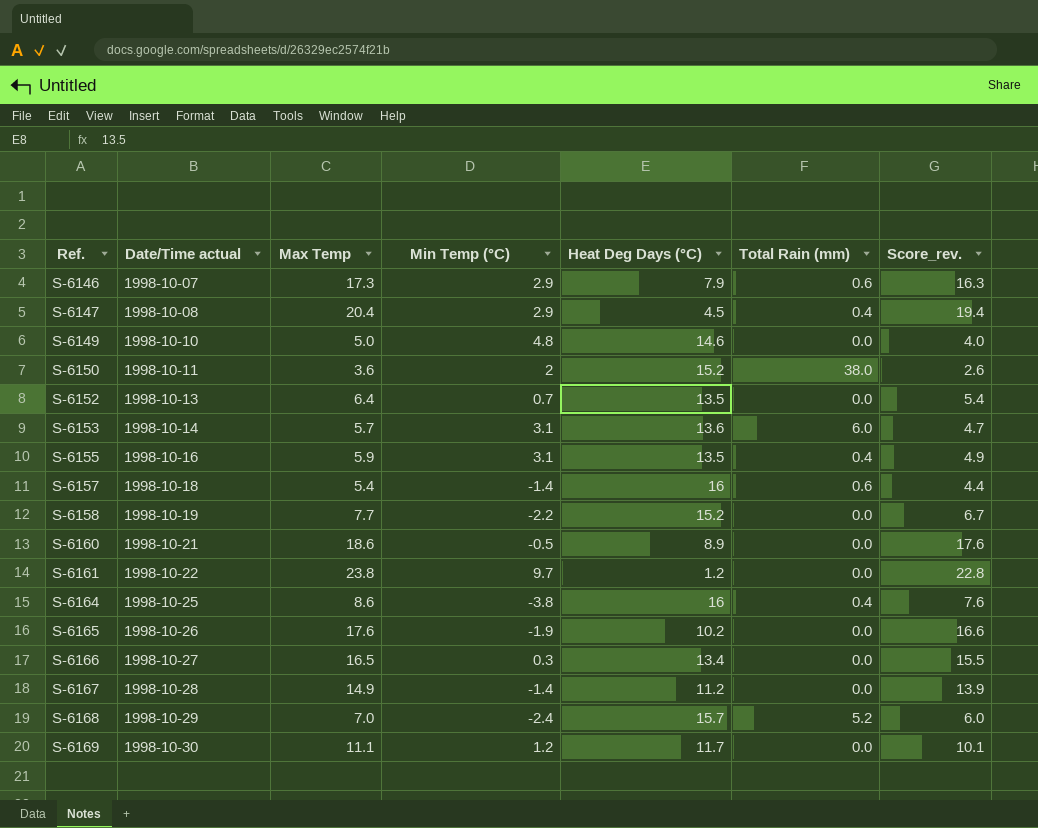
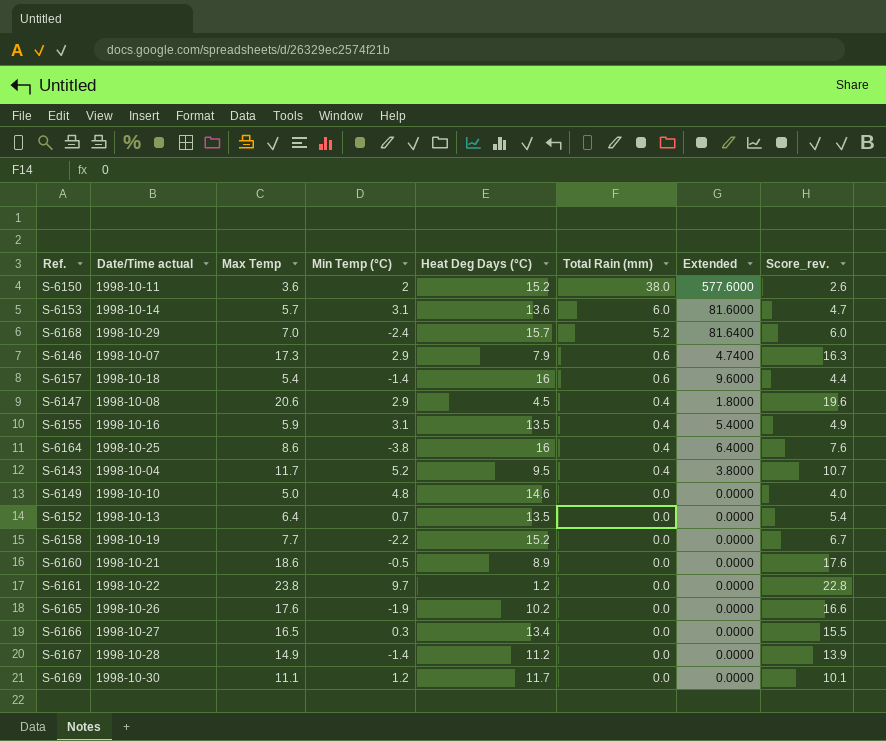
row order: Ref. ascending -> Total Rain (mm) descending
column Extended | formula: none -> [Heat Deg Days (°C)] * [Total Rain (mm)]
S-6147 | Max Temp: 20.4 -> 20.6
S-6147 | Score_rev.: 19.4 -> 19.6
row S-6143: none -> 1998-10-04 | 11.7 | 5.2 | 9.5 | 0.4 | 3.8000 | 10.7

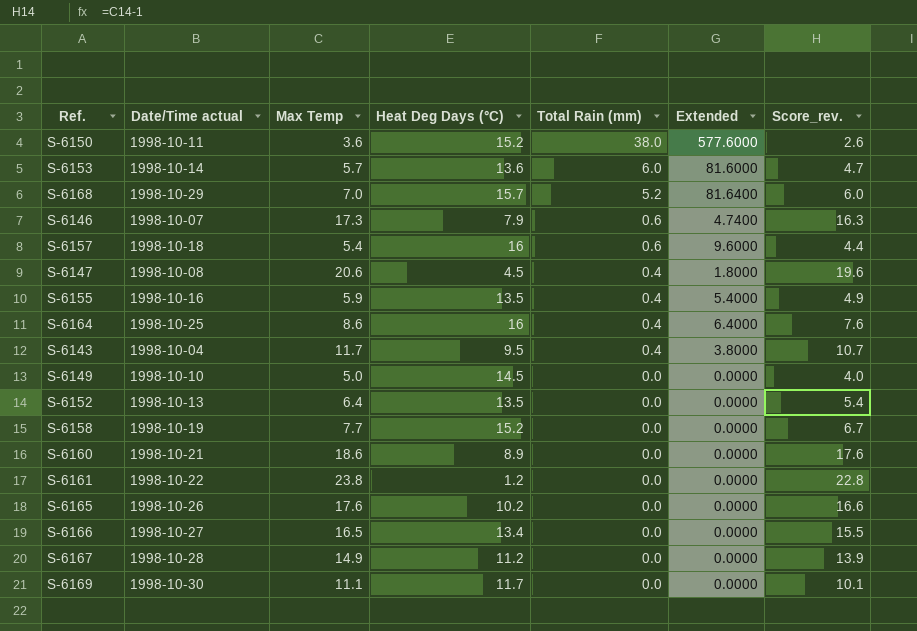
column Min Temp (°C) | position: 4 -> none
S-6149 | Heat Deg Days (°C): 14.6 -> 14.5

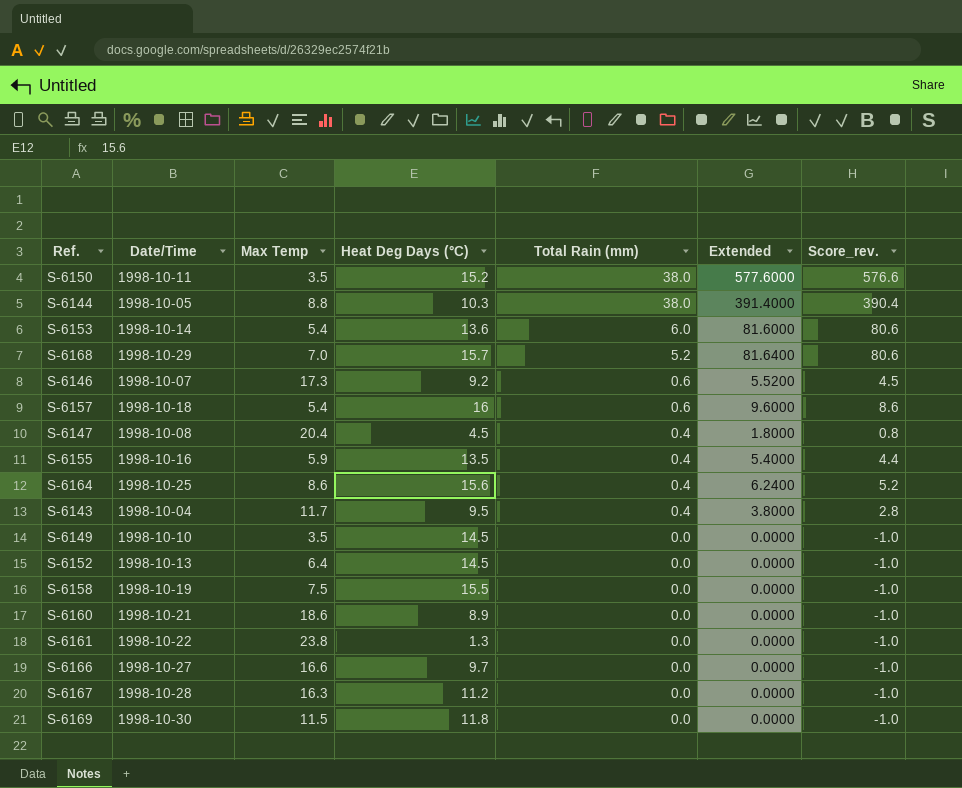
column name: Date/Time actual -> Date/Time
column Score_rev. | formula: [Max Temp] - 1 -> [Extended] - 1
row S-6165: 1998-10-26 | 17.6 | 10.2 | 0.0 | 0.0000 | 16.6 -> none
S-6150 | Max Temp: 3.6 -> 3.5
row S-6144: none -> 1998-10-05 | 8.8 | 10.3 | 38.0 | 391.4000 | 390.4
S-6153 | Max Temp: 5.7 -> 5.4
S-6146 | Heat Deg Days (°C): 7.9 -> 9.2
S-6146 | Extended: 4.7400 -> 5.5200
S-6147 | Max Temp: 20.6 -> 20.4
S-6164 | Heat Deg Days (°C): 16 -> 15.6
S-6164 | Extended: 6.4000 -> 6.2400
S-6149 | Max Temp: 5.0 -> 3.5
S-6152 | Heat Deg Days (°C): 13.5 -> 14.5
S-6158 | Max Temp: 7.7 -> 7.5
S-6158 | Heat Deg Days (°C): 15.2 -> 15.5
S-6161 | Heat Deg Days (°C): 1.2 -> 1.3
S-6166 | Max Temp: 16.5 -> 16.6
S-6166 | Heat Deg Days (°C): 13.4 -> 9.7
S-6167 | Max Temp: 14.9 -> 16.3
S-6169 | Max Temp: 11.1 -> 11.5
S-6169 | Heat Deg Days (°C): 11.7 -> 11.8

